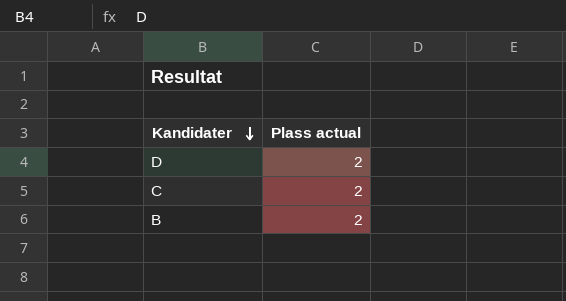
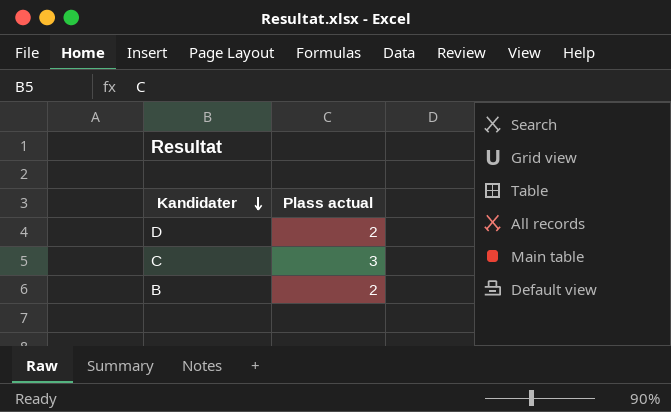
C | Plass actual: 2 -> 3

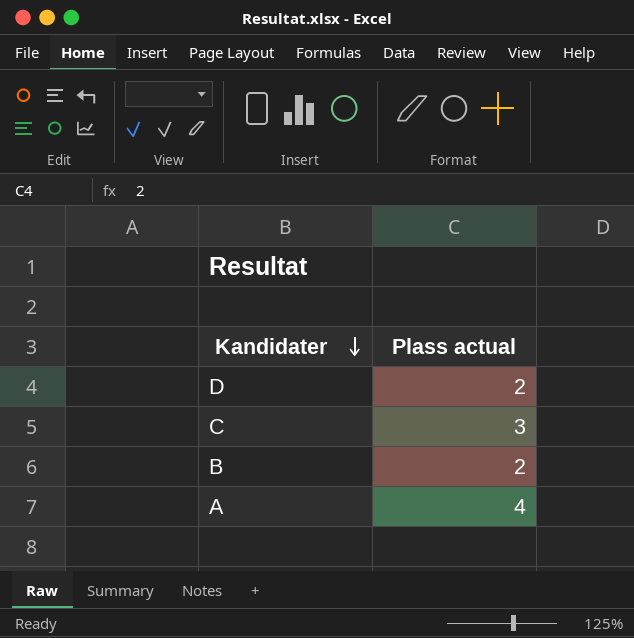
row A: none -> 4

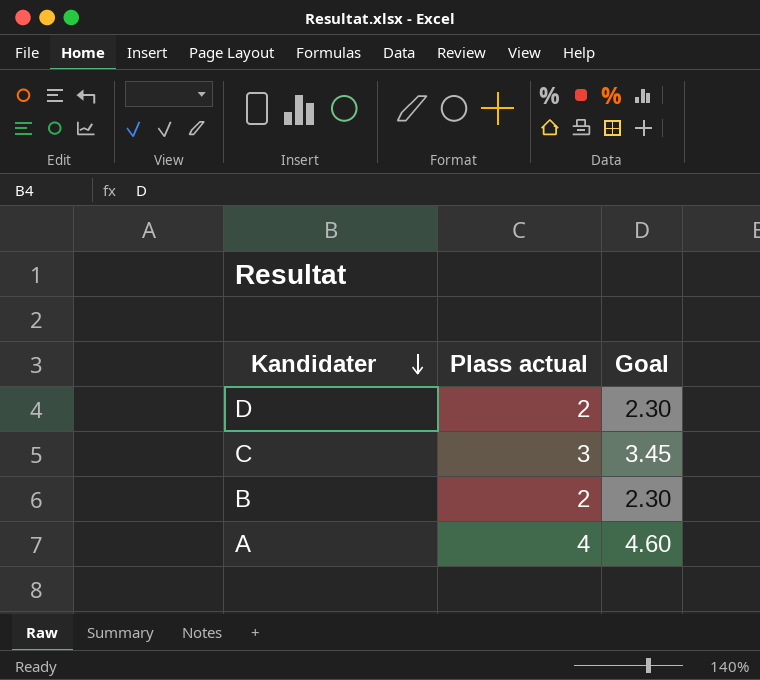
column Goal | formula: none -> [Plass actual] * 1.15

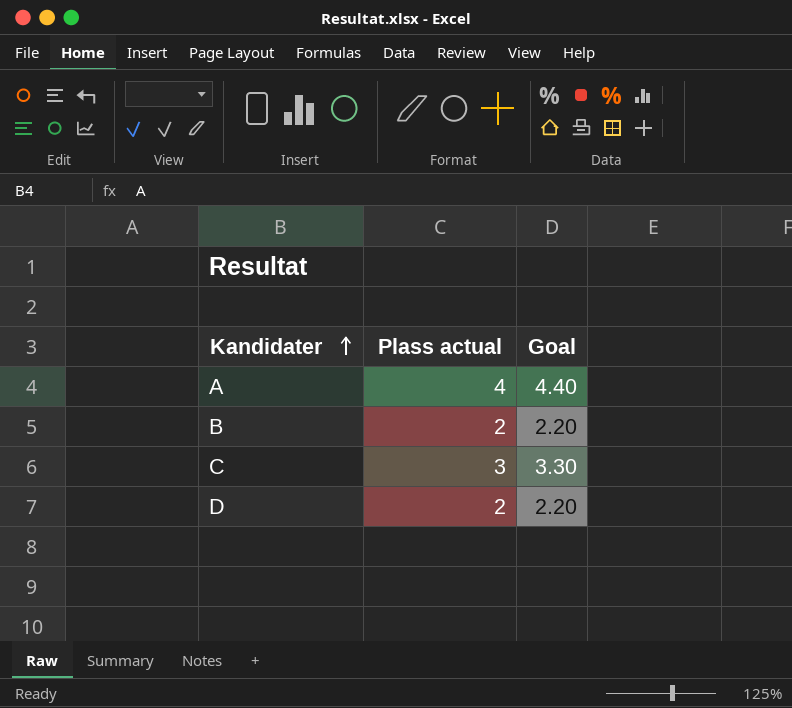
row order: Kandidater descending -> Kandidater ascending
column Goal | formula: [Plass actual] * 1.15 -> [Plass actual] * 1.1

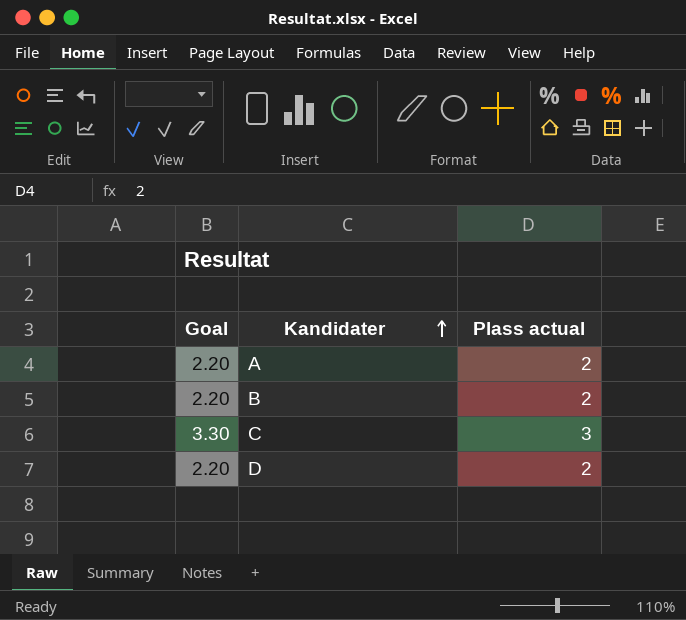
column Goal | position: 3 -> 1
A | Goal: 4.40 -> 2.20
A | Plass actual: 4 -> 2

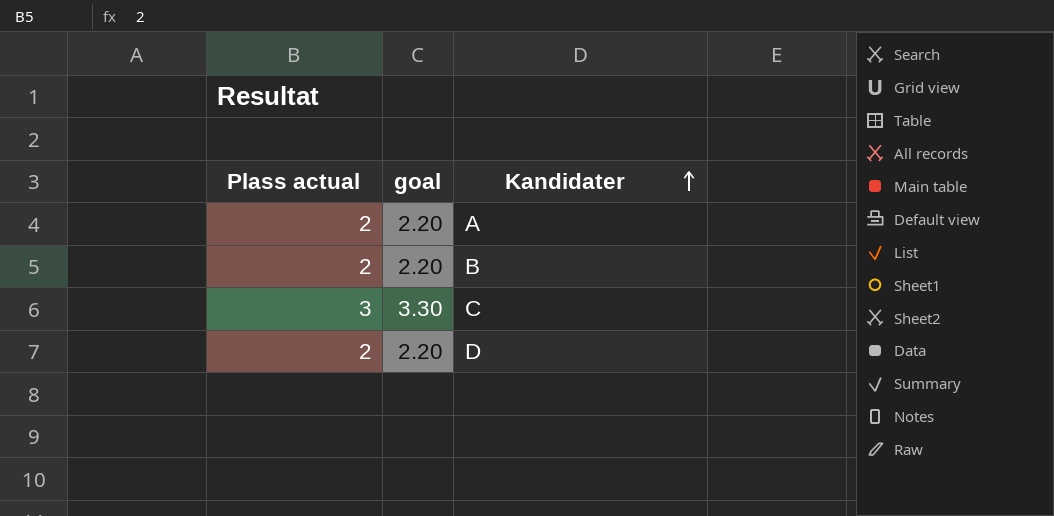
column Plass actual | position: 3 -> 1
column name: Goal -> goal

